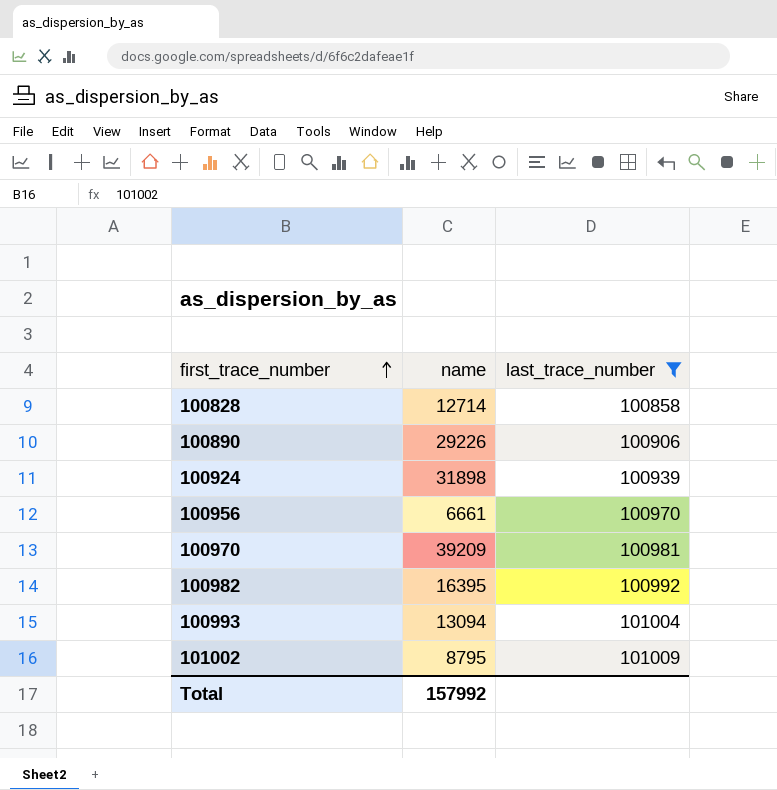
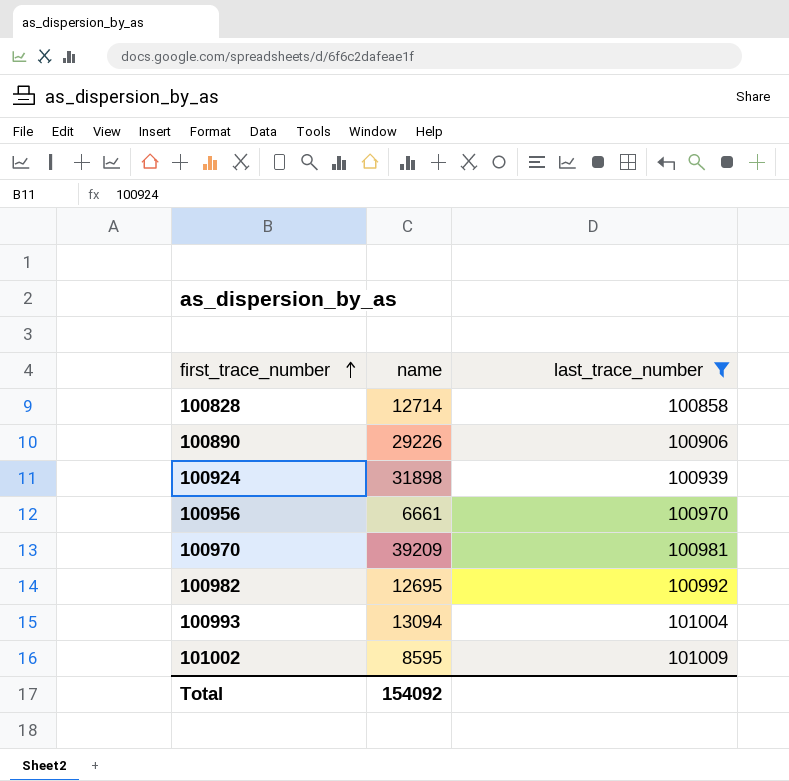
100982 | name: 16395 -> 12695
101002 | name: 8795 -> 8595
Total | name: 157992 -> 154092

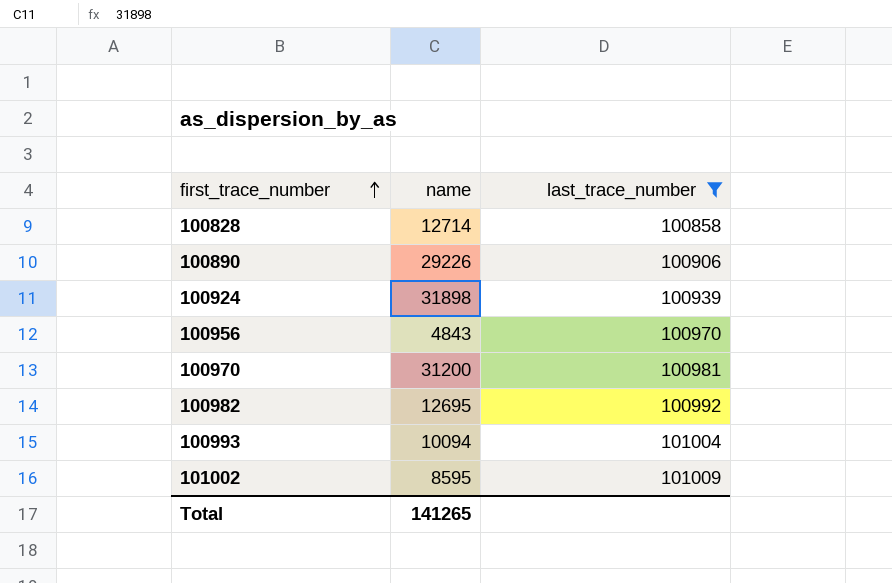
100956 | name: 6661 -> 4843
100970 | name: 39209 -> 31200
100993 | name: 13094 -> 10094
Total | name: 154092 -> 141265

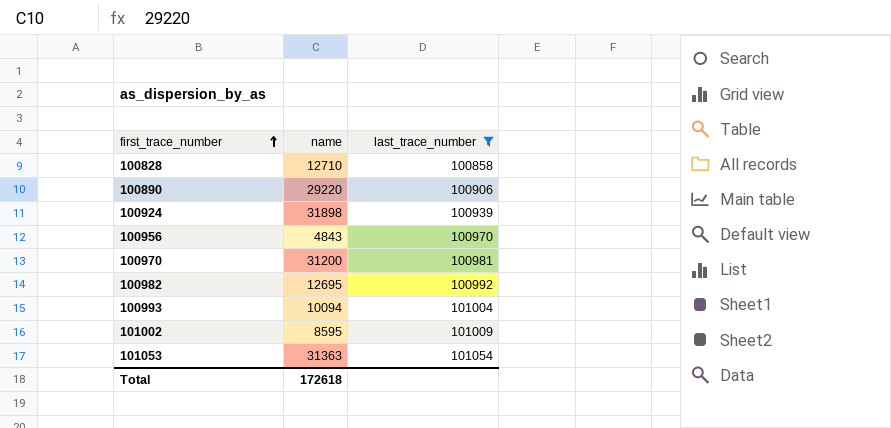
100828 | name: 12714 -> 12710
100890 | name: 29226 -> 29220
row 101053: none -> 31363 | 101054
Total | name: 141265 -> 172618

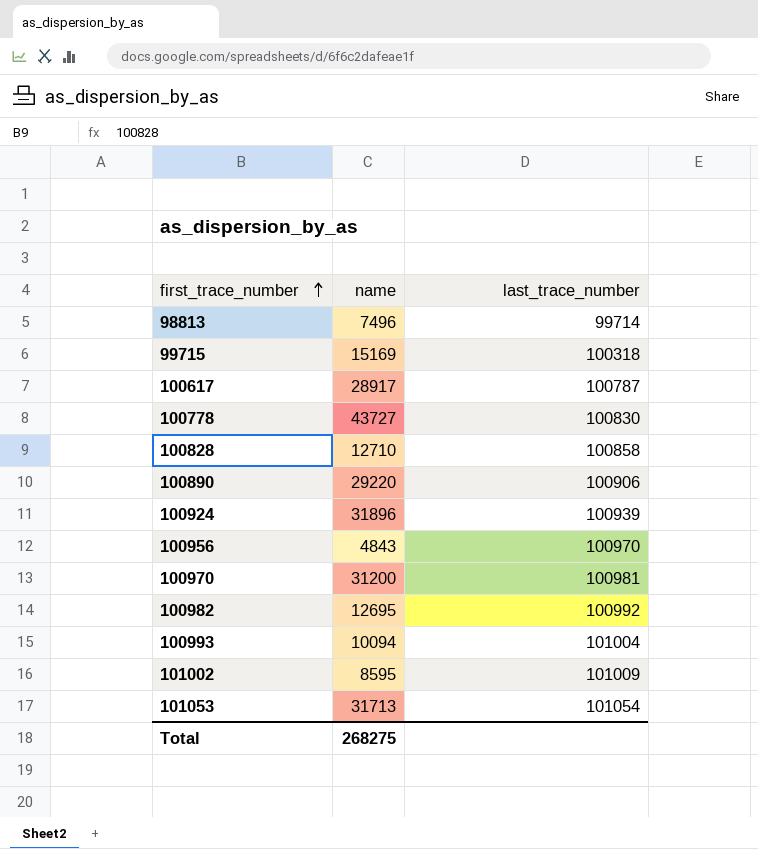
filter: last_trace_number >= 100858 -> none
100924 | name: 31898 -> 31896
101053 | name: 31363 -> 31713
Total | name: 172618 -> 268275

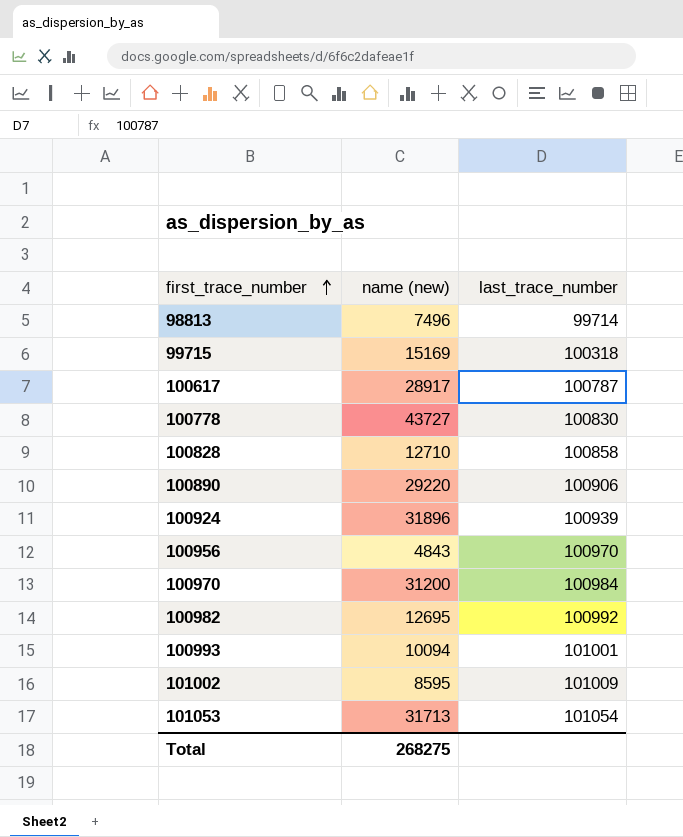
column name: name -> name (new)
100970 | last_trace_number: 100981 -> 100984
100993 | last_trace_number: 101004 -> 101001

